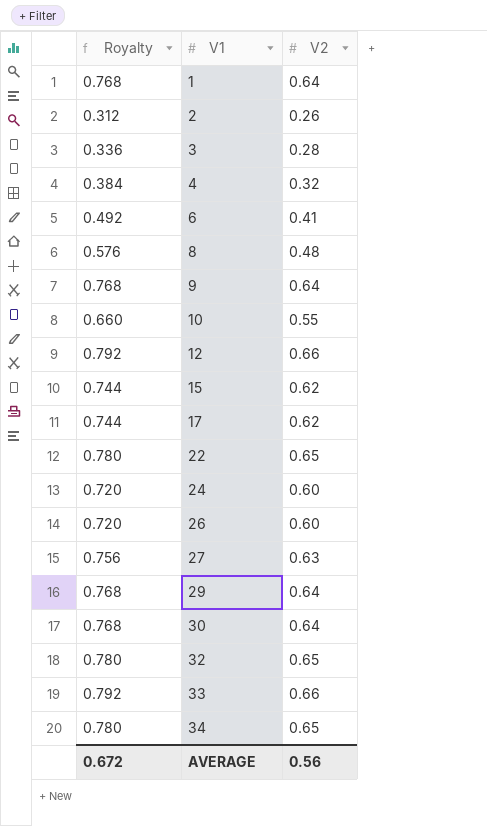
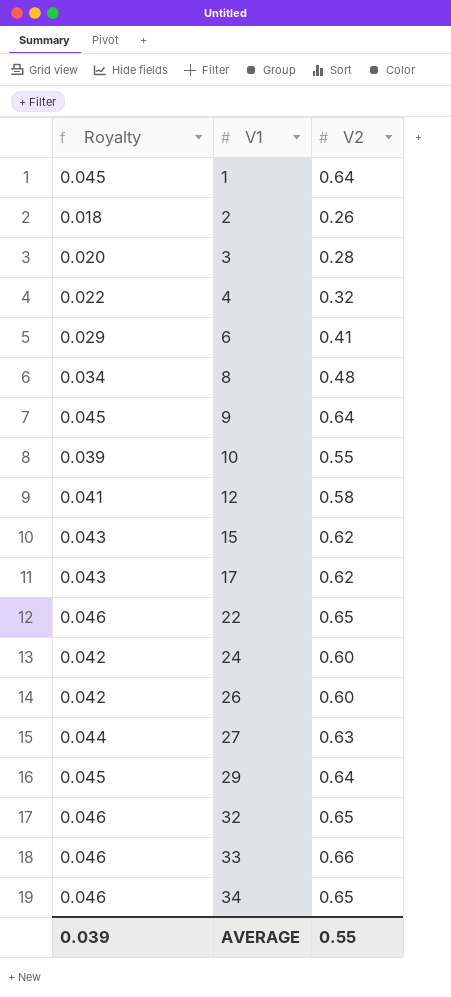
column Royalty | formula: [V2] * 1.2 -> [V2] * 0.07
row 30: 0.768 | 0.64 -> none
12 | V2: 0.66 -> 0.58
AVERAGE | Royalty: 0.672 -> 0.039
AVERAGE | V2: 0.56 -> 0.55

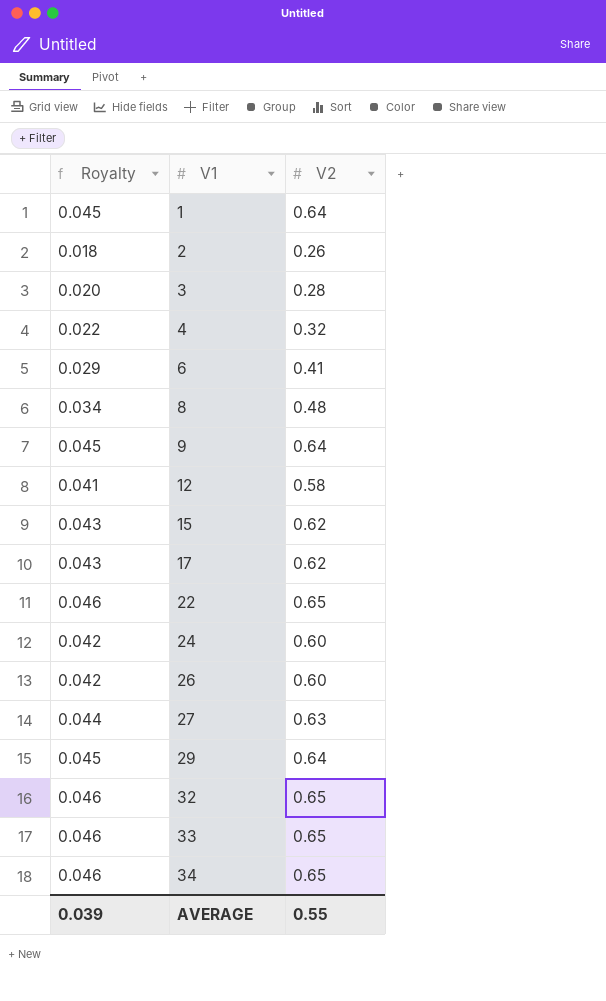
row 10: 0.039 | 0.55 -> none
33 | V2: 0.66 -> 0.65

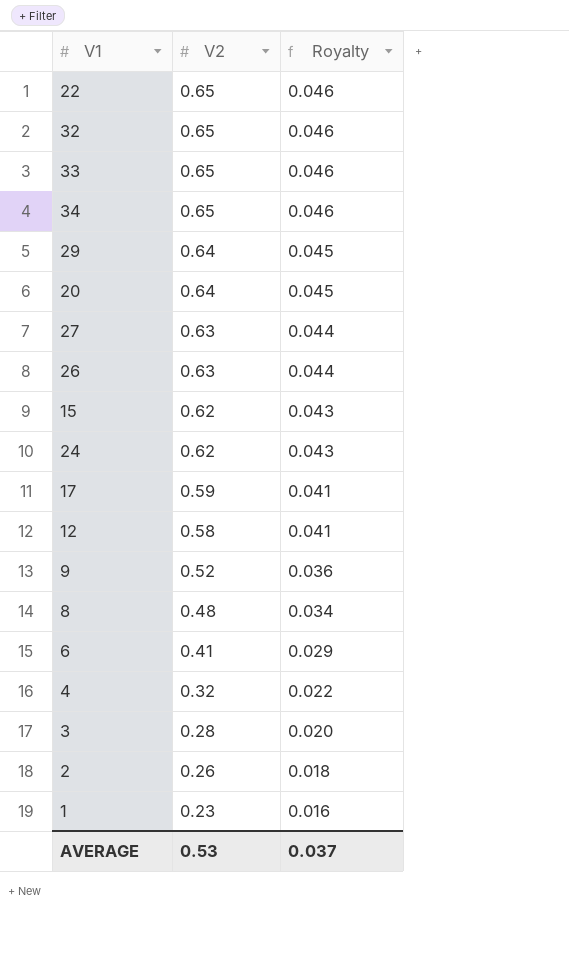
row order: V1 ascending -> V2 descending
column Royalty | position: 1 -> 3
row 20: none -> 0.64 | 0.045
26 | V2: 0.60 -> 0.63
26 | Royalty: 0.042 -> 0.044
24 | V2: 0.60 -> 0.62
24 | Royalty: 0.042 -> 0.043
17 | V2: 0.62 -> 0.59
17 | Royalty: 0.043 -> 0.041
9 | V2: 0.64 -> 0.52
9 | Royalty: 0.045 -> 0.036
1 | V2: 0.64 -> 0.23
1 | Royalty: 0.045 -> 0.016
AVERAGE | V2: 0.55 -> 0.53
AVERAGE | Royalty: 0.039 -> 0.037

